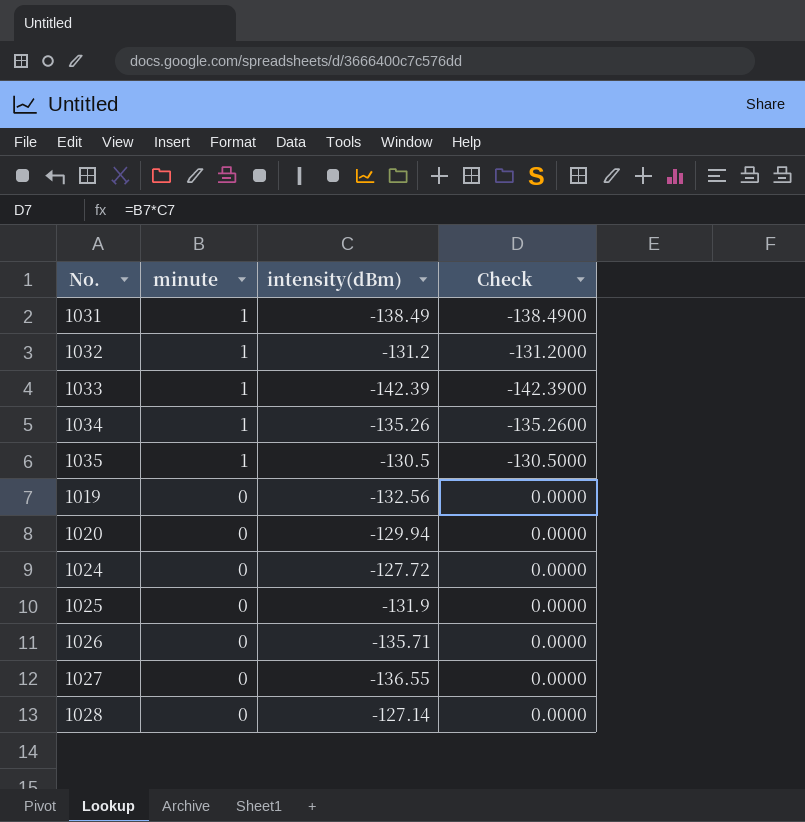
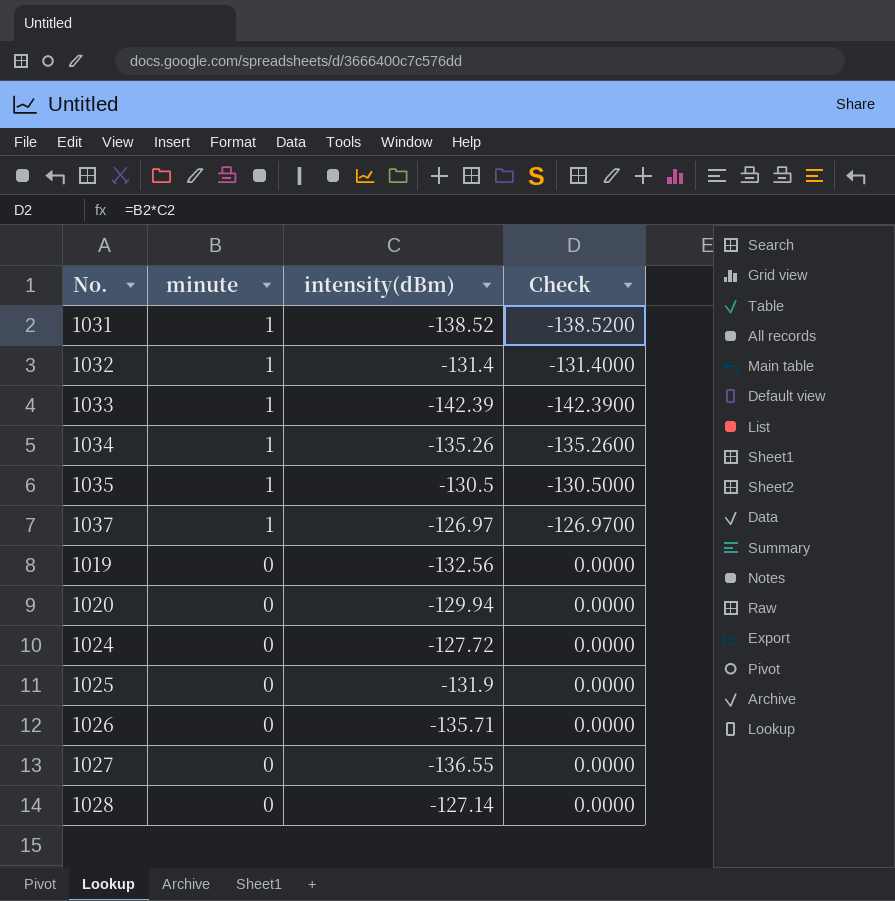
1031 | intensity(dBm): -138.49 -> -138.52
1031 | Check: -138.4900 -> -138.5200
1032 | intensity(dBm): -131.2 -> -131.4
1032 | Check: -131.2000 -> -131.4000
row 1037: none -> 1 | -126.97 | -126.9700

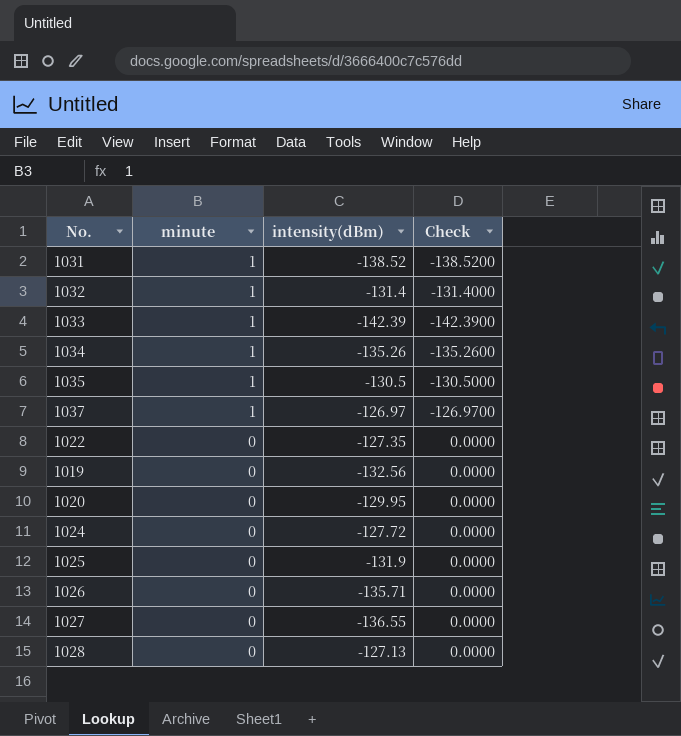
row 1022: none -> 0 | -127.35 | 0.0000
1020 | intensity(dBm): -129.94 -> -129.95
1028 | intensity(dBm): -127.14 -> -127.13

